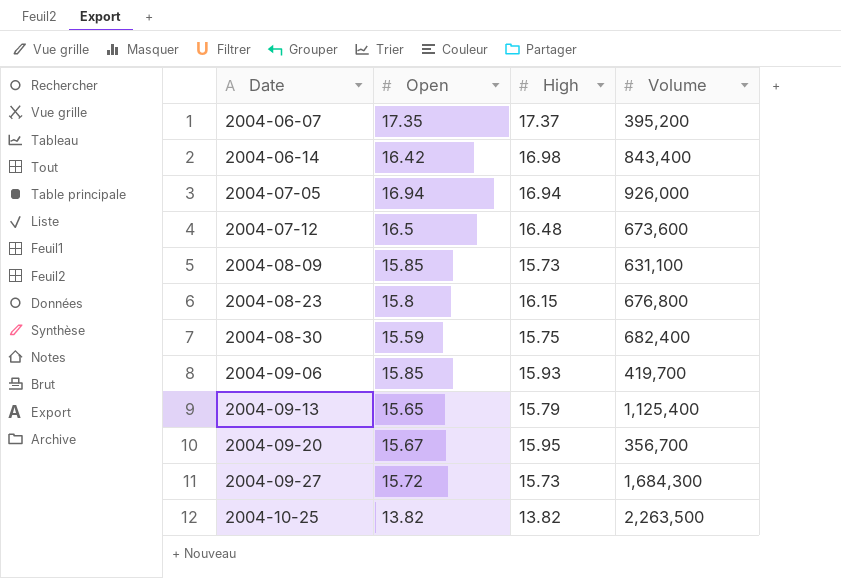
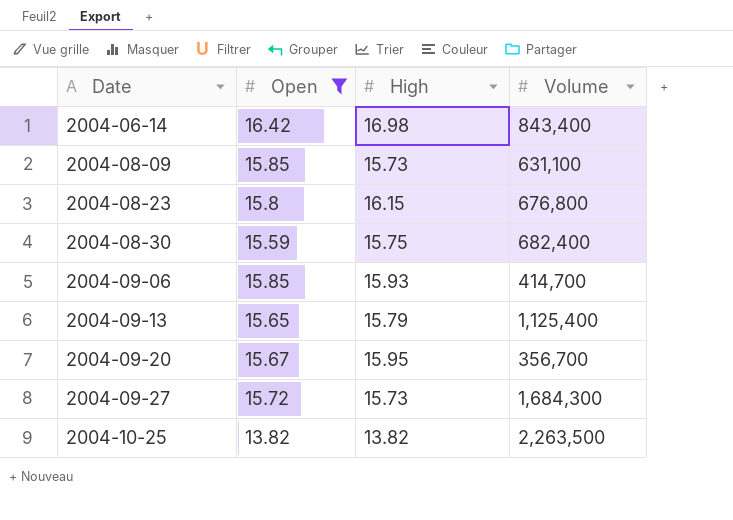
filter: none -> Open <= 16.42
2004-09-06 | Volume: 419,700 -> 414,700

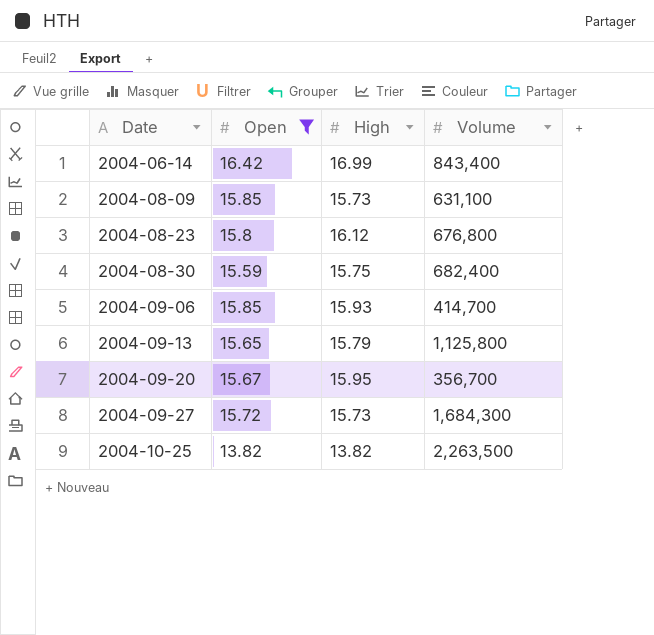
2004-06-14 | High: 16.98 -> 16.99
2004-08-23 | High: 16.15 -> 16.12
2004-09-13 | Volume: 1,125,400 -> 1,125,800

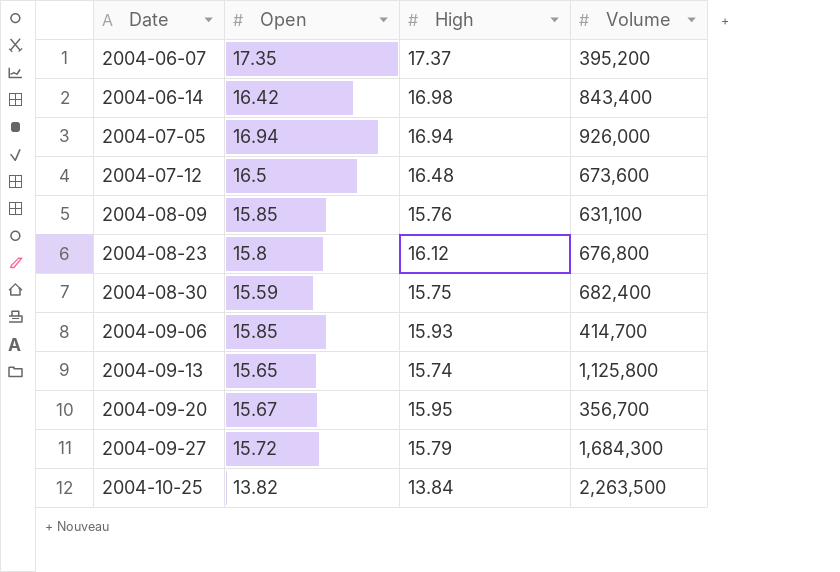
filter: Open <= 16.42 -> none
2004-06-14 | High: 16.99 -> 16.98
2004-08-09 | High: 15.73 -> 15.76
2004-09-13 | High: 15.79 -> 15.74
2004-09-27 | High: 15.73 -> 15.79
2004-10-25 | High: 13.82 -> 13.84

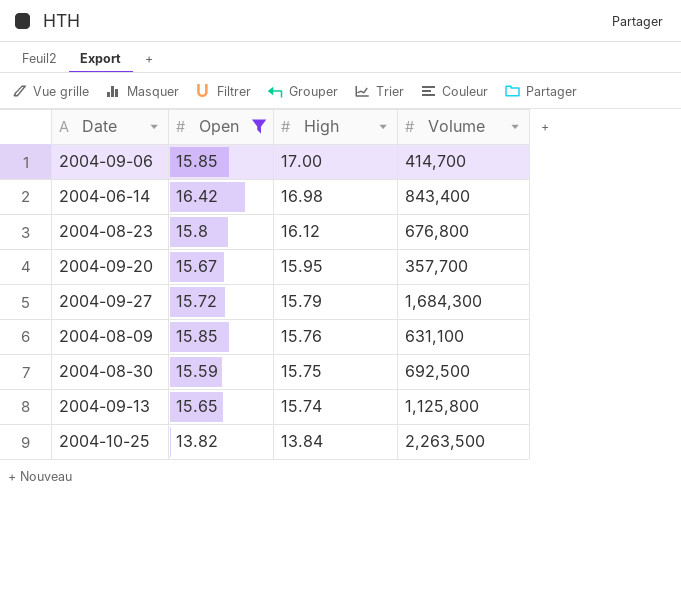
filter: none -> Open <= 16.42
row order: Date ascending -> High descending
2004-09-06 | High: 15.93 -> 17.00
2004-09-20 | Volume: 356,700 -> 357,700
2004-08-30 | Volume: 682,400 -> 692,500

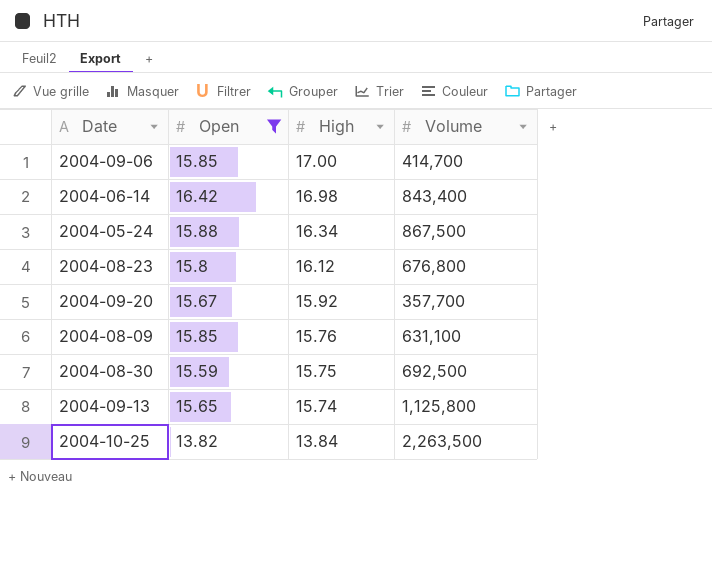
row 2004-09-27: 15.72 | 15.79 | 1,684,300 -> none
row 2004-05-24: none -> 15.88 | 16.34 | 867,500
2004-09-20 | High: 15.95 -> 15.92

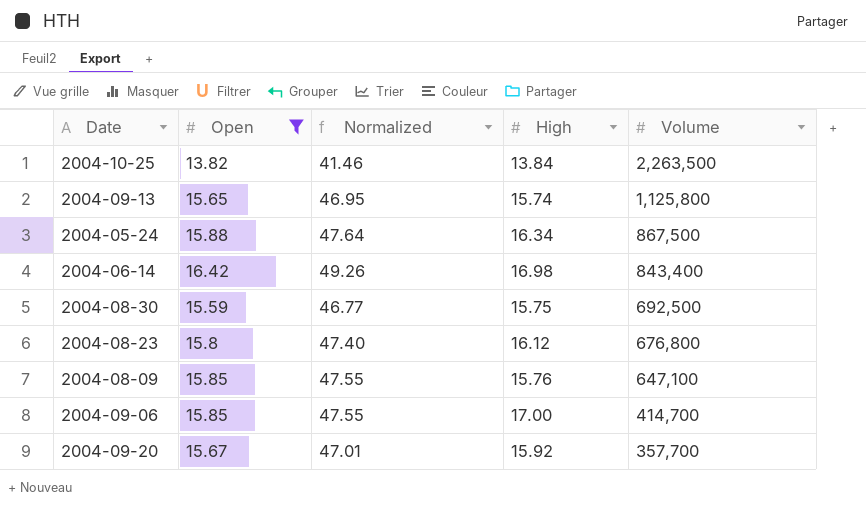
row order: High descending -> Volume descending
column Normalized | formula: none -> [Open] * 3
2004-08-09 | Volume: 631,100 -> 647,100

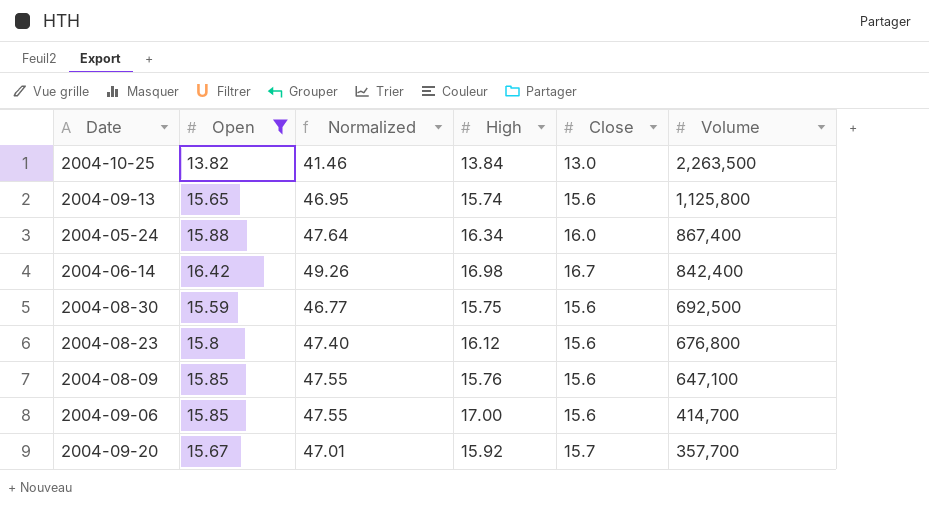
column Close | position: none -> 5
2004-05-24 | Volume: 867,500 -> 867,400
2004-06-14 | Volume: 843,400 -> 842,400

